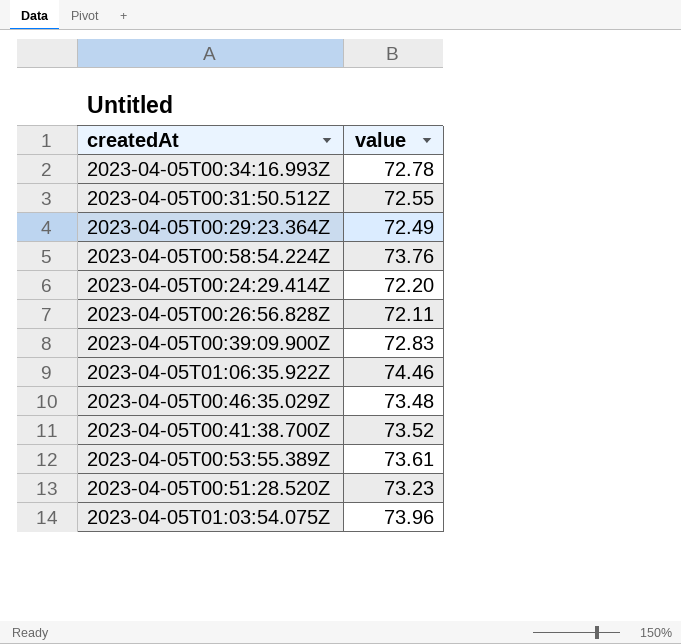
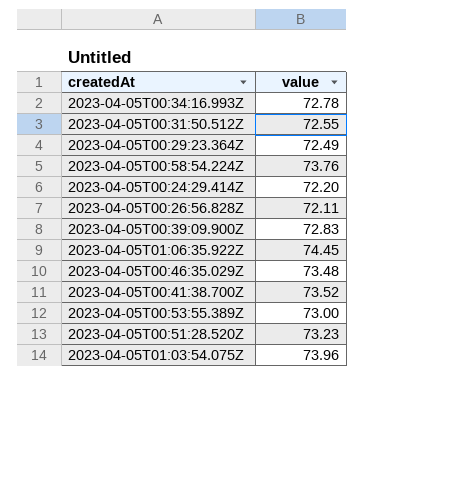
2023-04-05T01:06:35.922Z | value: 74.46 -> 74.45
2023-04-05T00:53:55.389Z | value: 73.61 -> 73.00

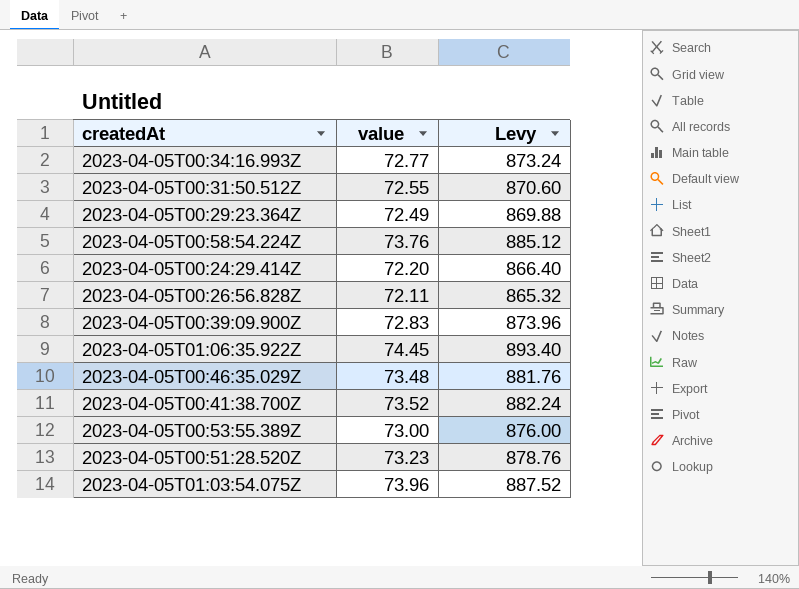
column Levy | formula: none -> [value] * 12
2023-04-05T00:34:16.993Z | value: 72.78 -> 72.77

